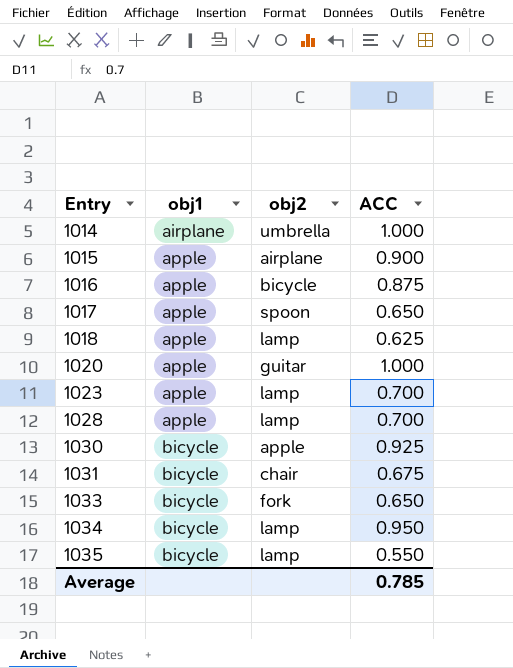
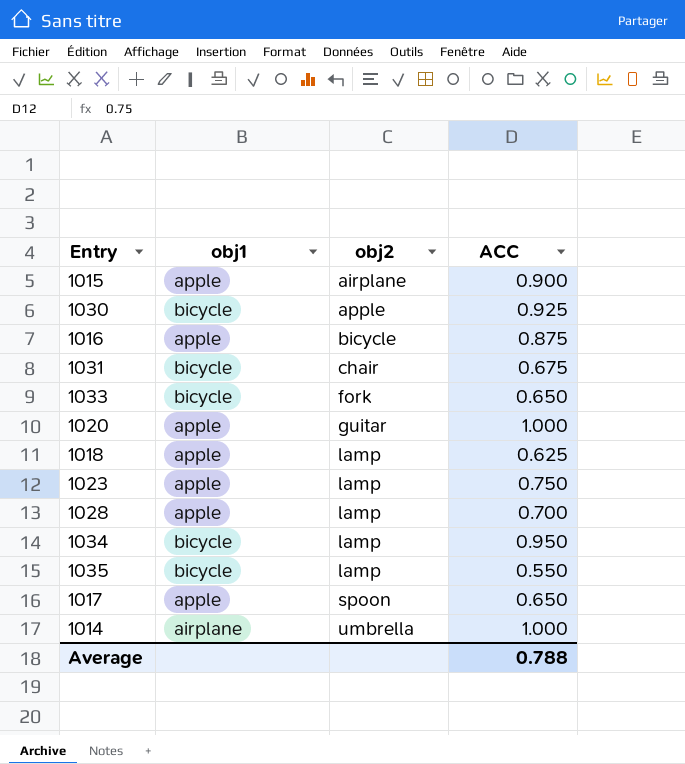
row order: Entry ascending -> obj2 ascending
1023 | ACC: 0.700 -> 0.750
Average | ACC: 0.785 -> 0.788

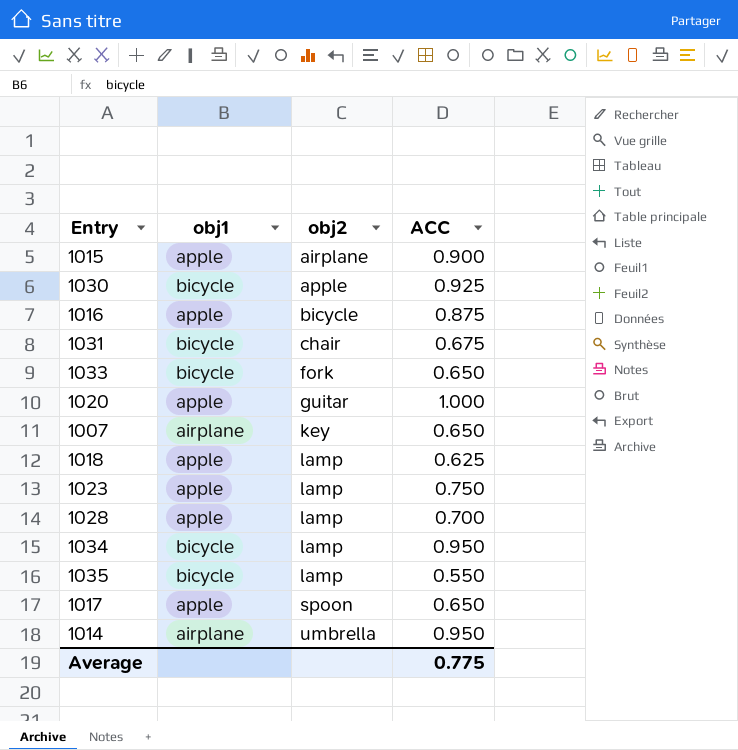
row 1007: none -> airplane | key | 0.650
1014 | ACC: 1.000 -> 0.950
Average | ACC: 0.788 -> 0.775

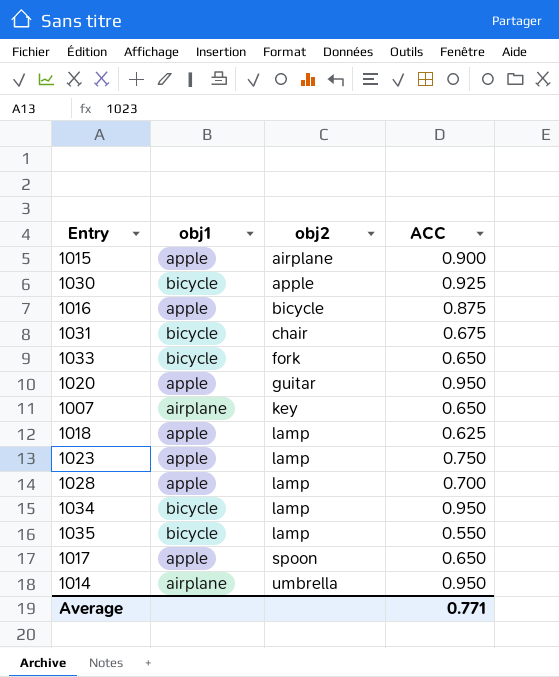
1020 | ACC: 1.000 -> 0.950
Average | ACC: 0.775 -> 0.771

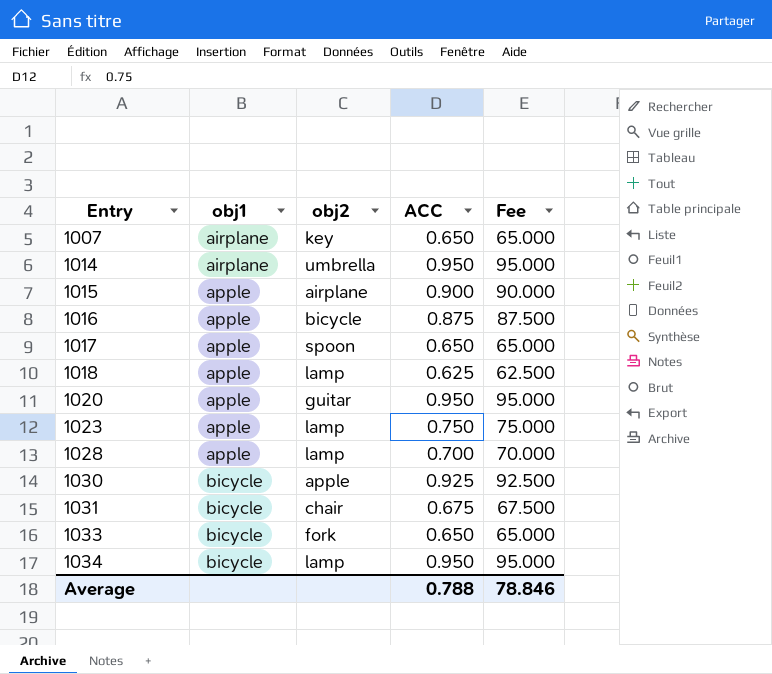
row order: obj2 ascending -> Entry ascending
column Fee | formula: none -> [ACC] * 100
row 1035: bicycle | lamp | 0.550 -> none
Average | ACC: 0.771 -> 0.788

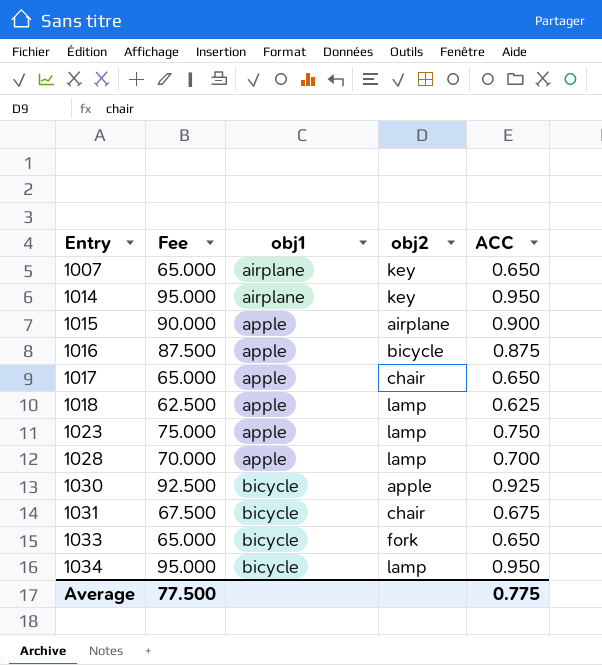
column Fee | position: 5 -> 2
row 1020: apple | guitar | 0.950 | 95.000 -> none
1014 | obj2: umbrella -> key
1017 | obj2: spoon -> chair
Average | Fee: 78.846 -> 77.500
Average | ACC: 0.788 -> 0.775

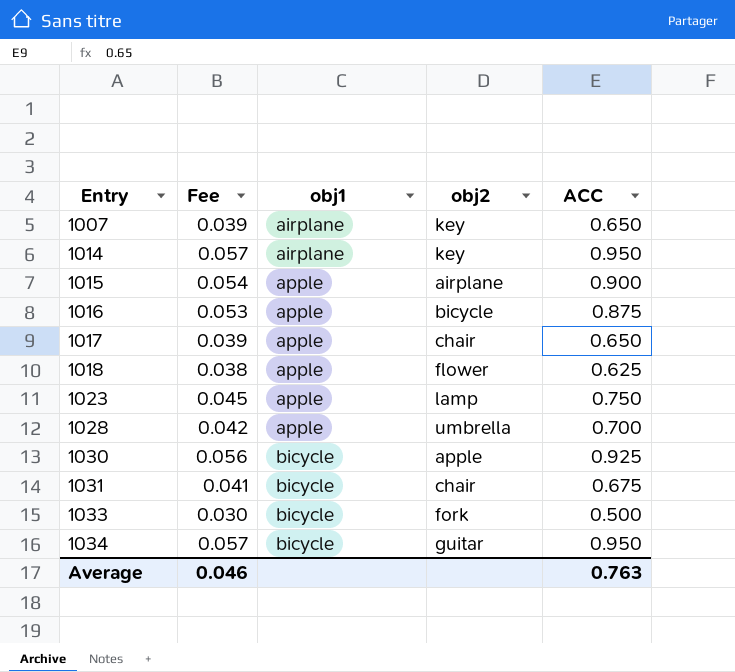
column Fee | formula: [ACC] * 100 -> [ACC] * 0.06
1018 | obj2: lamp -> flower
1028 | obj2: lamp -> umbrella
1033 | ACC: 0.650 -> 0.500
1034 | obj2: lamp -> guitar
Average | Fee: 77.500 -> 0.046
Average | ACC: 0.775 -> 0.763

